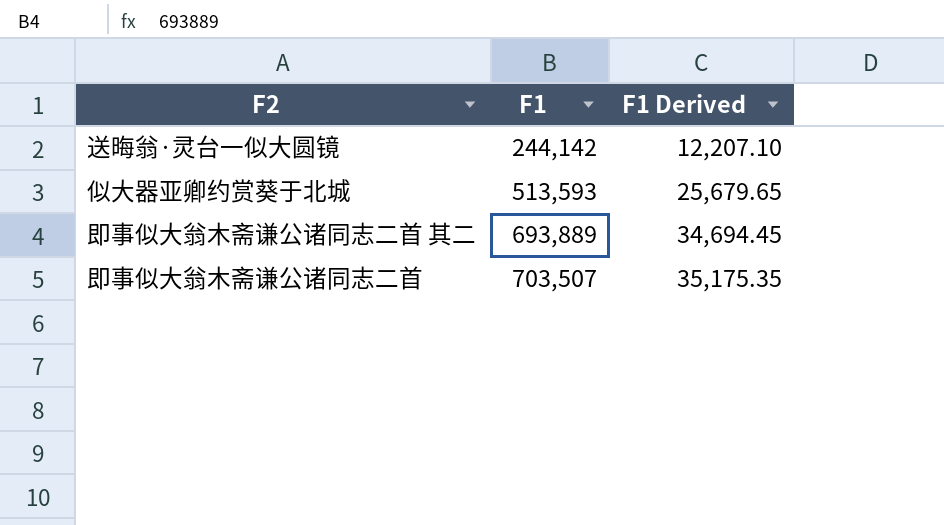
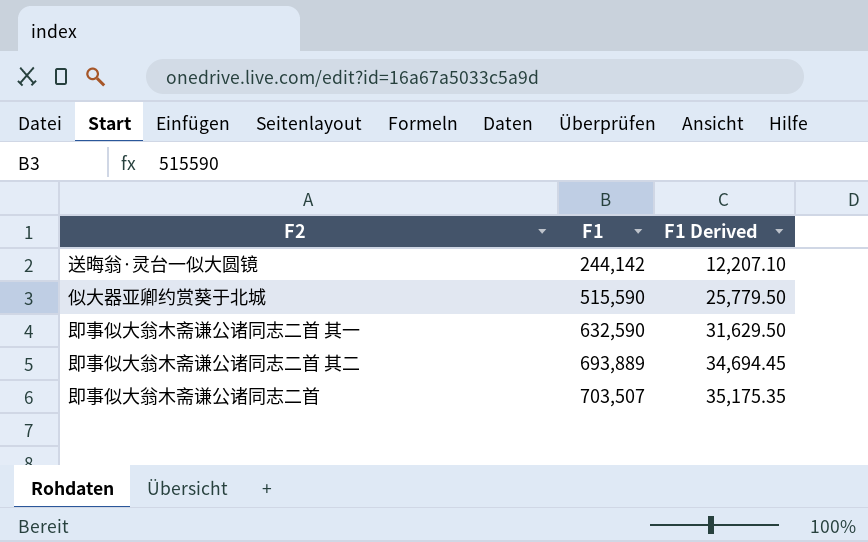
似大器亚卿约赏葵于北城 | F1: 513,593 -> 515,590
似大器亚卿约赏葵于北城 | F1 Derived: 25,679.65 -> 25,779.50
row 即事似大翁木斋谦公诸同志二首 其一: none -> 632,590 | 31,629.50

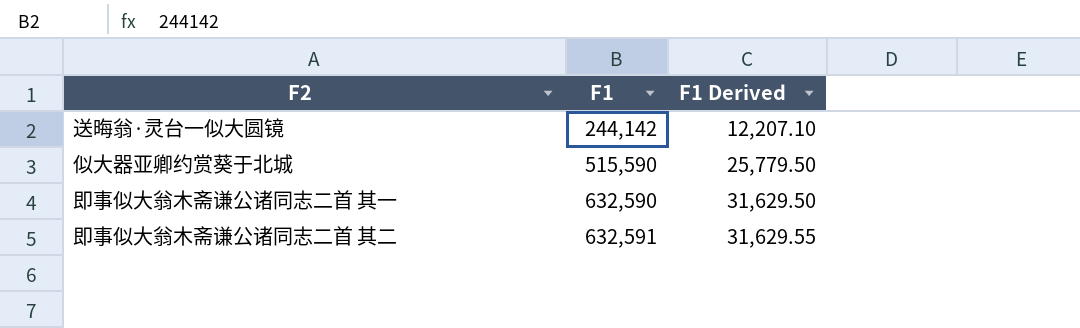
row 即事似大翁木斋谦公诸同志二首: 703,507 | 35,175.35 -> none
即事似大翁木斋谦公诸同志二首 其二 | F1: 693,889 -> 632,591
即事似大翁木斋谦公诸同志二首 其二 | F1 Derived: 34,694.45 -> 31,629.55

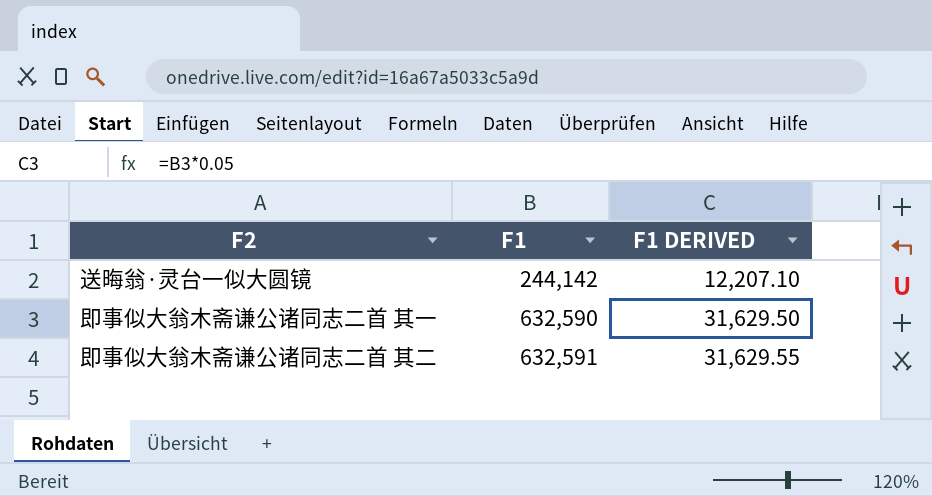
column name: F1 Derived -> F1 DERIVED
row 似大器亚卿约赏葵于北城: 515,590 | 25,779.50 -> none

